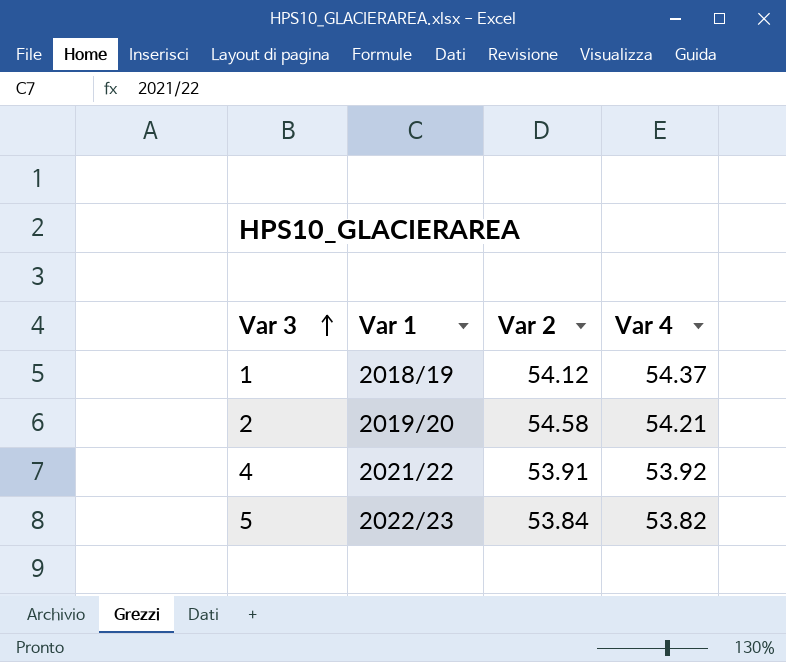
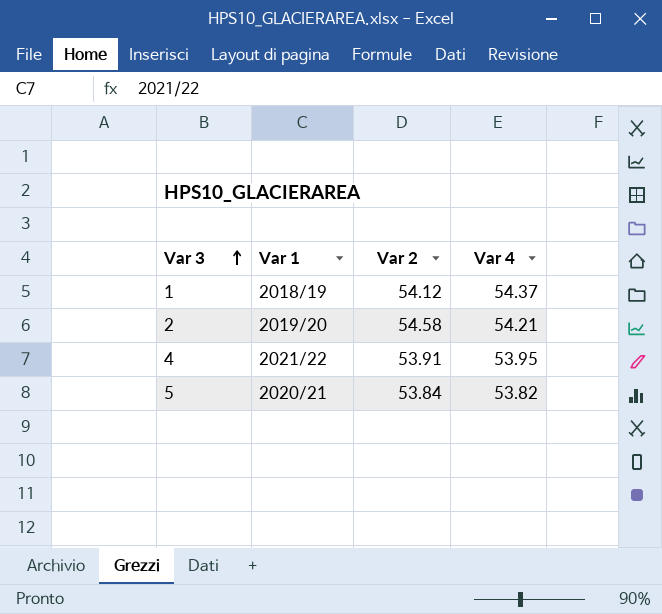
4 | Var 4: 53.92 -> 53.95
5 | Var 1: 2022/23 -> 2020/21

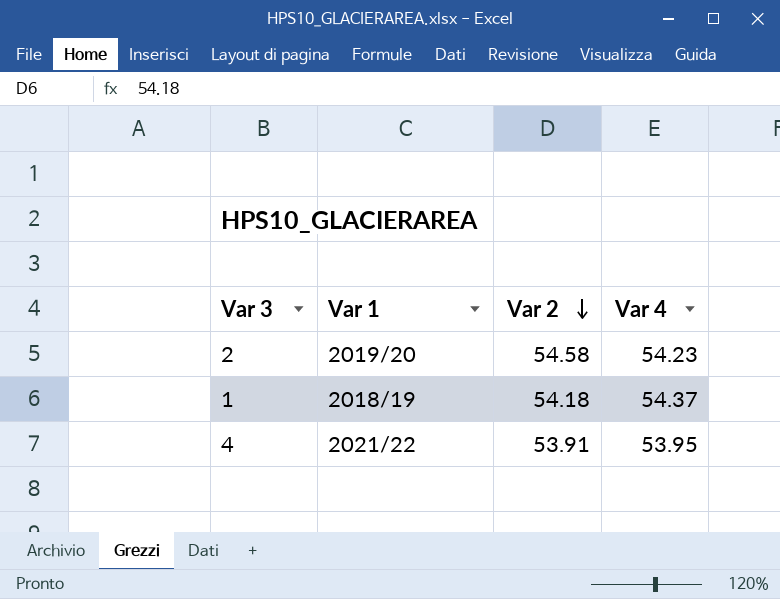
row order: Var 3 ascending -> Var 2 descending
row 5: 2020/21 | 53.84 | 53.82 -> none
2 | Var 4: 54.21 -> 54.23
1 | Var 2: 54.12 -> 54.18

